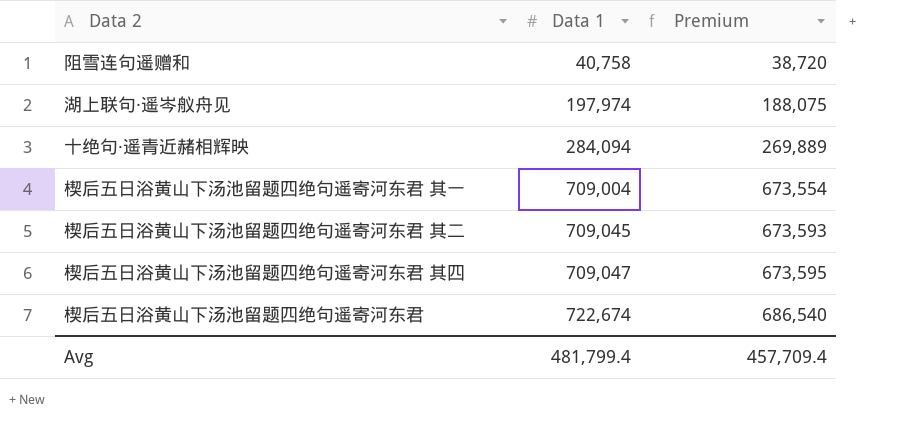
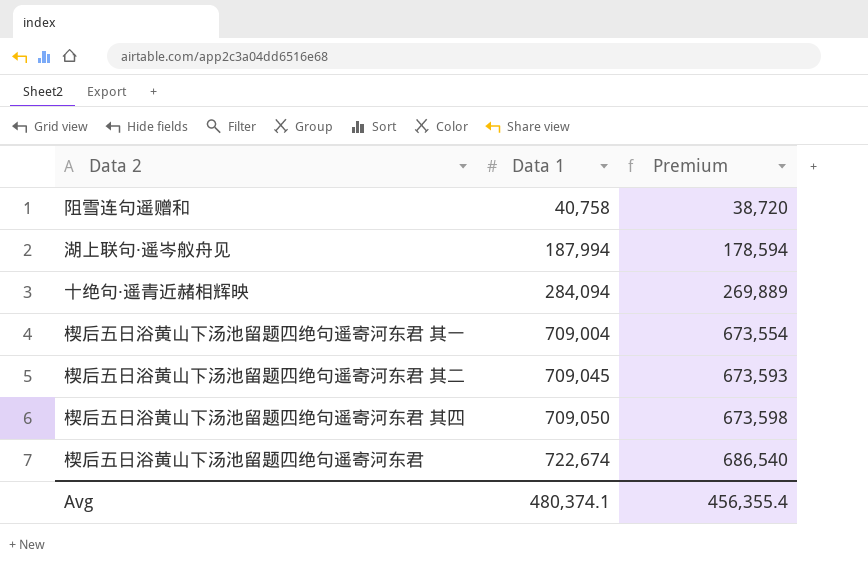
湖上联句·遥岑舣舟见 | Data 1: 197,974 -> 187,994
湖上联句·遥岑舣舟见 | Premium: 188,075 -> 178,594
楔后五日浴黄山下汤池留题四绝句遥寄河东君 其四 | Data 1: 709,047 -> 709,050
楔后五日浴黄山下汤池留题四绝句遥寄河东君 其四 | Premium: 673,595 -> 673,598
Avg | Data 1: 481,799.4 -> 480,374.1
Avg | Premium: 457,709.4 -> 456,355.4

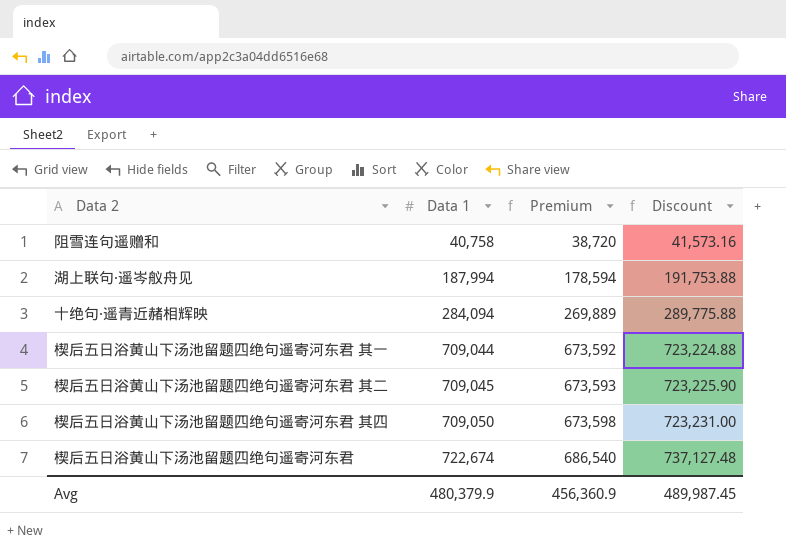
column Discount | formula: none -> [Data 1] * 1.02
楔后五日浴黄山下汤池留题四绝句遥寄河东君 其一 | Data 1: 709,004 -> 709,044
楔后五日浴黄山下汤池留题四绝句遥寄河东君 其一 | Premium: 673,554 -> 673,592
Avg | Data 1: 480,374.1 -> 480,379.9
Avg | Premium: 456,355.4 -> 456,360.9

